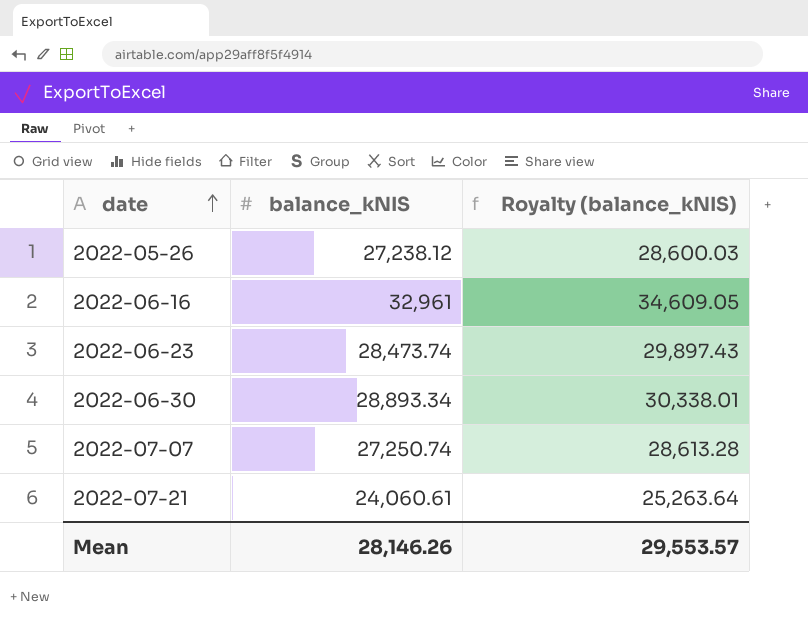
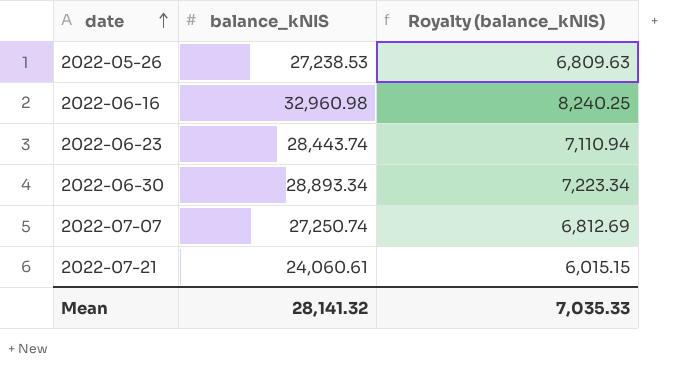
column Royalty (balance_kNIS) | formula: [balance_kNIS] * 1.05 -> [balance_kNIS] * 0.25
2022-05-26 | balance_kNIS: 27,238.12 -> 27,238.53
2022-06-16 | balance_kNIS: 32,961 -> 32,960.98
2022-06-23 | balance_kNIS: 28,473.74 -> 28,443.74
Mean | balance_kNIS: 28,146.26 -> 28,141.32
Mean | Royalty (balance_kNIS): 29,553.57 -> 7,035.33

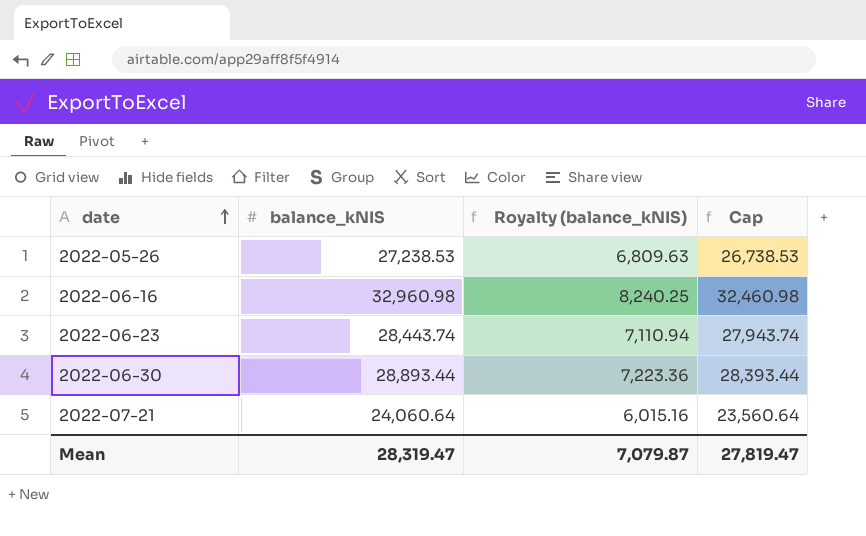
column Cap | formula: none -> [balance_kNIS] - 500
row 2022-07-07: 27,250.74 | 6,812.69 -> none
2022-06-30 | balance_kNIS: 28,893.34 -> 28,893.44
2022-06-30 | Royalty (balance_kNIS): 7,223.34 -> 7,223.36
2022-07-21 | balance_kNIS: 24,060.61 -> 24,060.64
2022-07-21 | Royalty (balance_kNIS): 6,015.15 -> 6,015.16
Mean | balance_kNIS: 28,141.32 -> 28,319.47
Mean | Royalty (balance_kNIS): 7,035.33 -> 7,079.87

